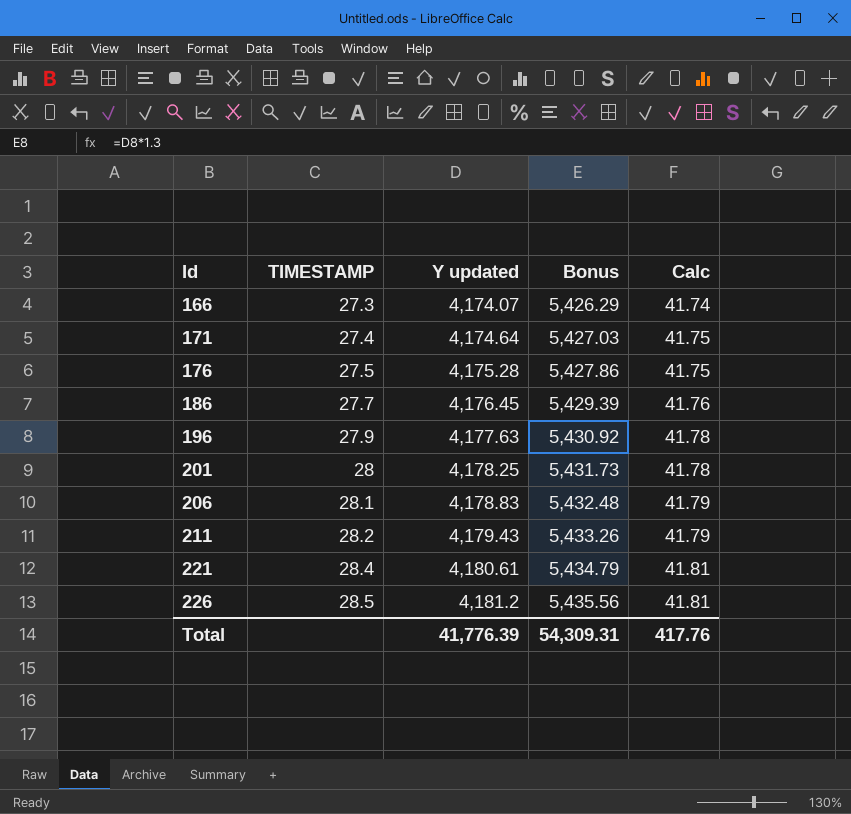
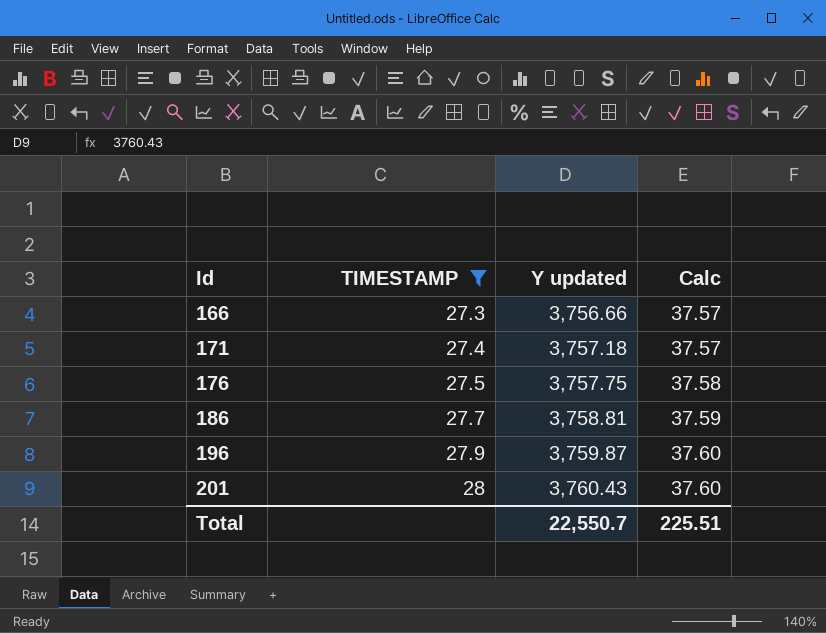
filter: none -> TIMESTAMP <= 28
column Bonus | formula: [Y updated] * 1.3 -> none
166 | Y updated: 4,174.07 -> 3,756.66
166 | Calc: 41.74 -> 37.57
171 | Y updated: 4,174.64 -> 3,757.18
171 | Calc: 41.75 -> 37.57
176 | Y updated: 4,175.28 -> 3,757.75
176 | Calc: 41.75 -> 37.58
186 | Y updated: 4,176.45 -> 3,758.81
186 | Calc: 41.76 -> 37.59
196 | Y updated: 4,177.63 -> 3,759.87
196 | Calc: 41.78 -> 37.60
201 | Y updated: 4,178.25 -> 3,760.43
201 | Calc: 41.78 -> 37.60
Total | Y updated: 41,776.39 -> 22,550.7
Total | Calc: 417.76 -> 225.51

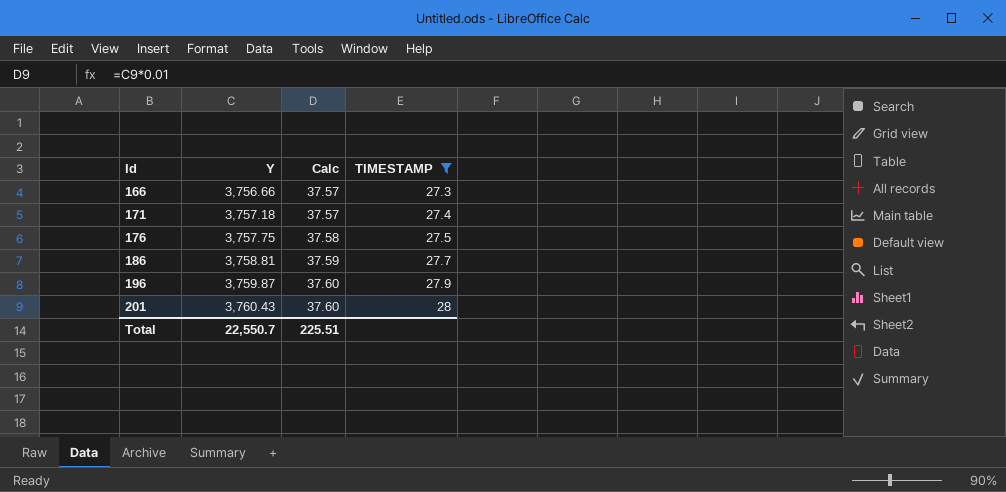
column name: Y updated -> Y
column TIMESTAMP | position: 2 -> 4

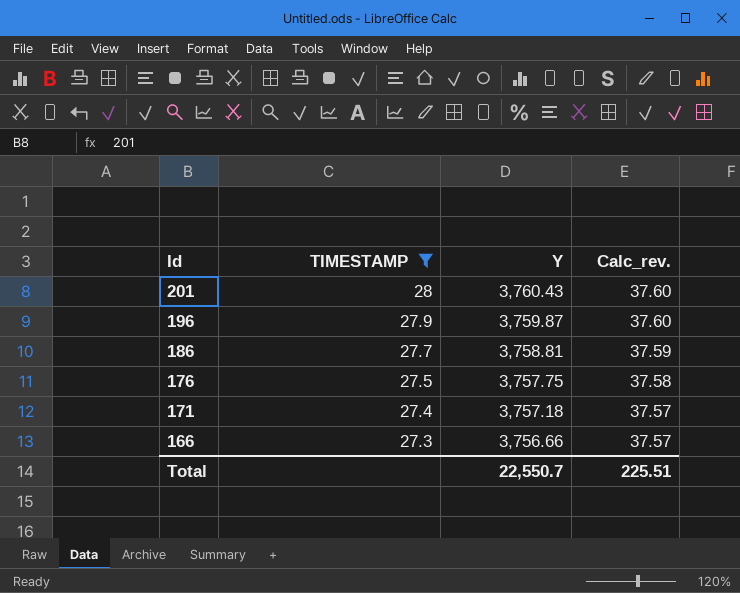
row order: Id ascending -> Id descending
column TIMESTAMP | position: 4 -> 2
column name: Calc -> Calc_rev.

